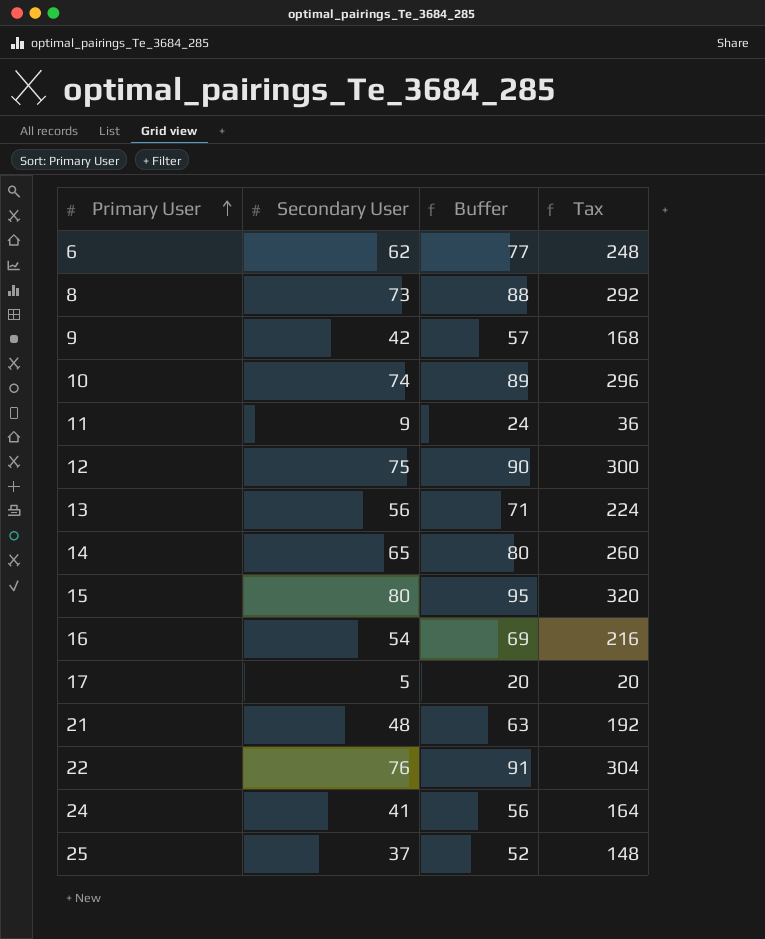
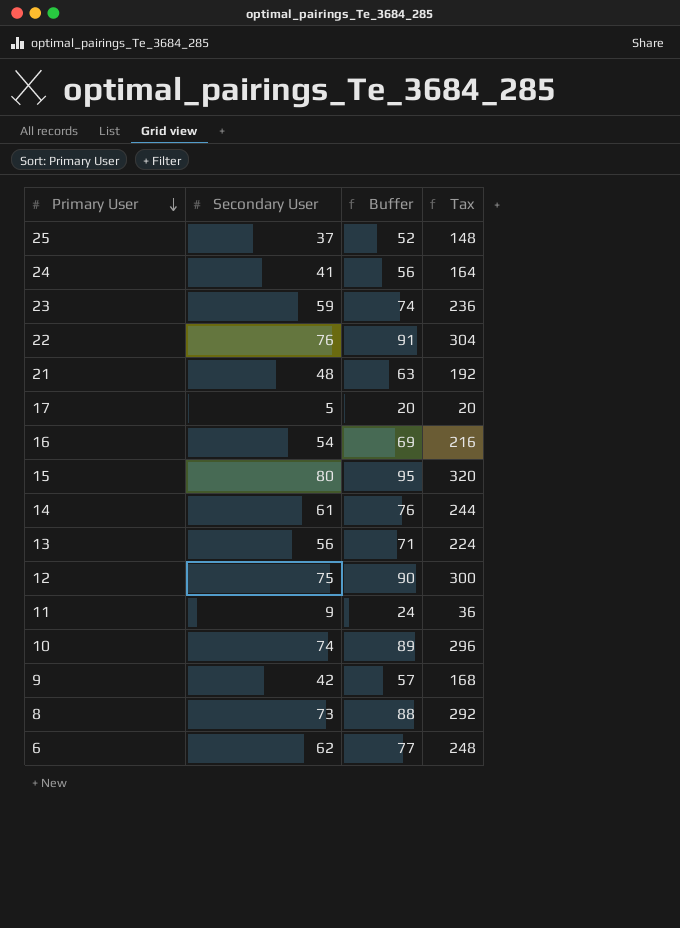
row order: Primary User ascending -> Primary User descending
row 23: none -> 59 | 74 | 236
14 | Secondary User: 65 -> 61
14 | Buffer: 80 -> 76
14 | Tax: 260 -> 244

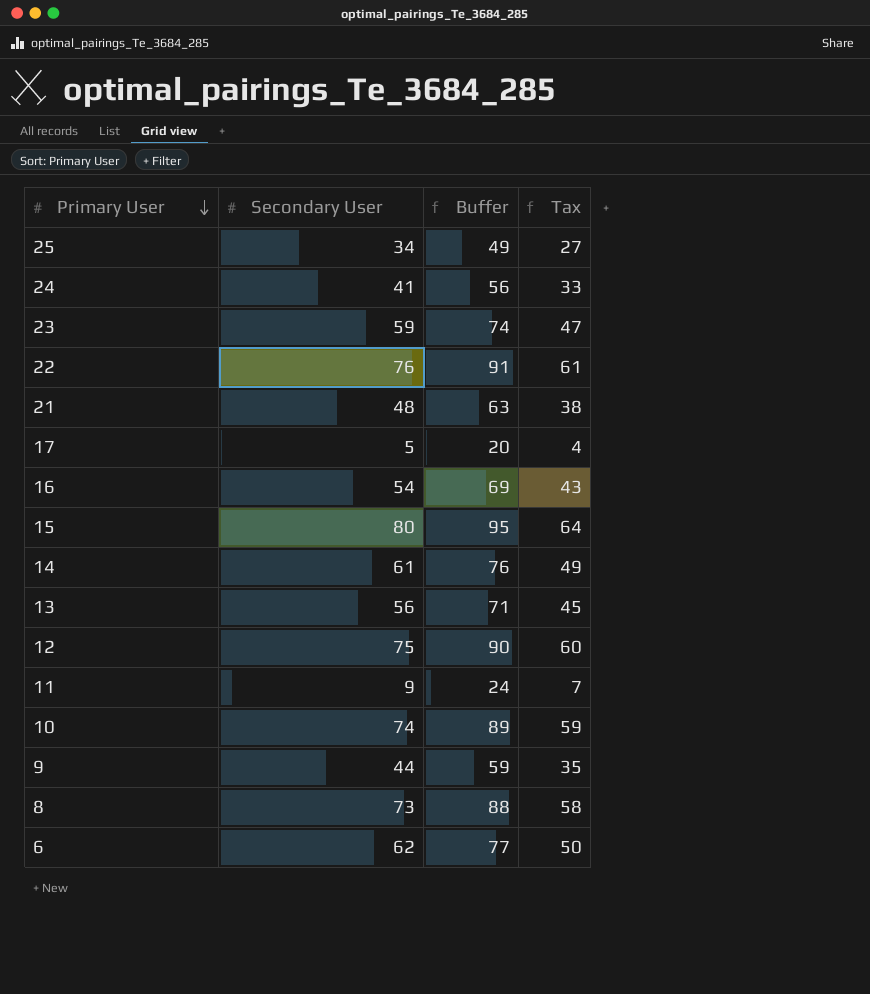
column Tax | formula: [Secondary User] * 4 -> [Secondary User] * 0.8
25 | Secondary User: 37 -> 34
25 | Buffer: 52 -> 49
9 | Secondary User: 42 -> 44
9 | Buffer: 57 -> 59

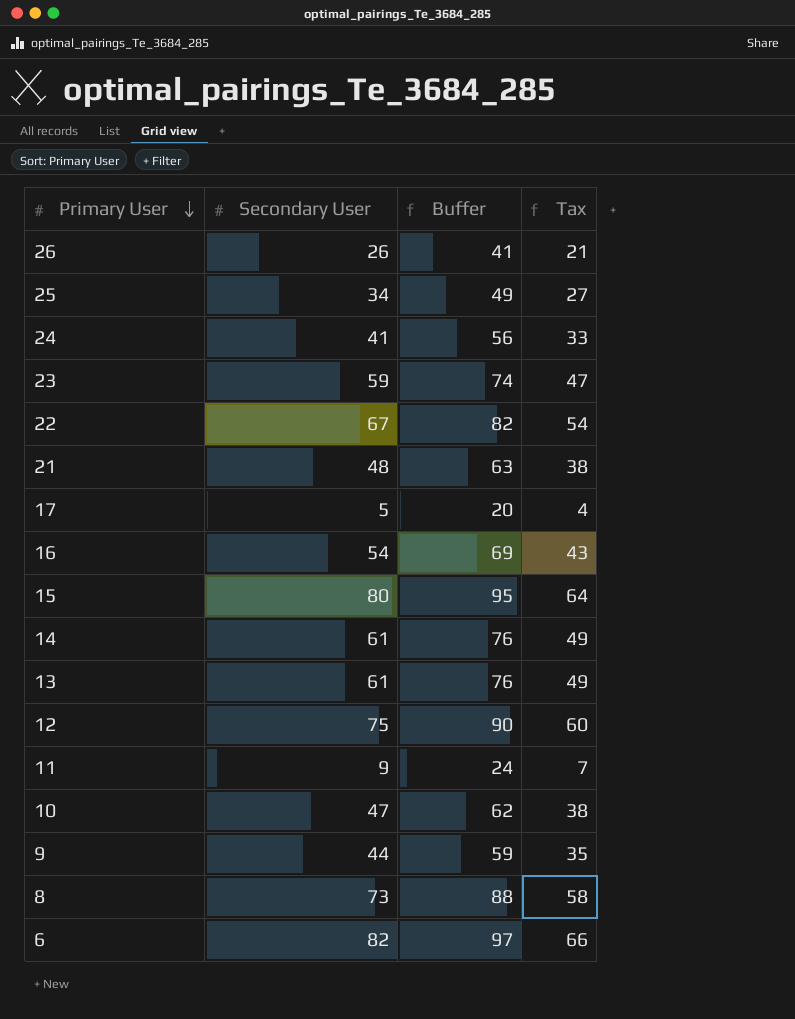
row 26: none -> 26 | 41 | 21
22 | Secondary User: 76 -> 67
22 | Buffer: 91 -> 82
22 | Tax: 61 -> 54
13 | Secondary User: 56 -> 61
13 | Buffer: 71 -> 76
13 | Tax: 45 -> 49
10 | Secondary User: 74 -> 47
10 | Buffer: 89 -> 62
10 | Tax: 59 -> 38
6 | Secondary User: 62 -> 82
6 | Buffer: 77 -> 97
6 | Tax: 50 -> 66

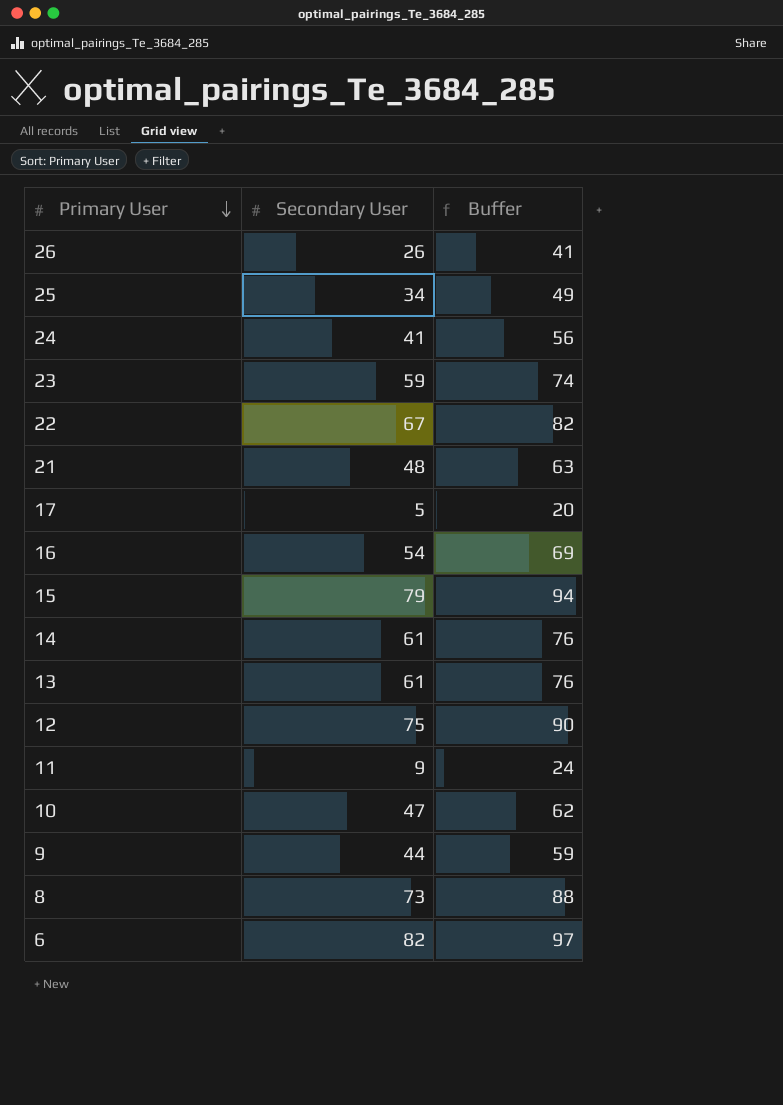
column Tax | formula: [Secondary User] * 0.8 -> none
15 | Secondary User: 80 -> 79
15 | Buffer: 95 -> 94

